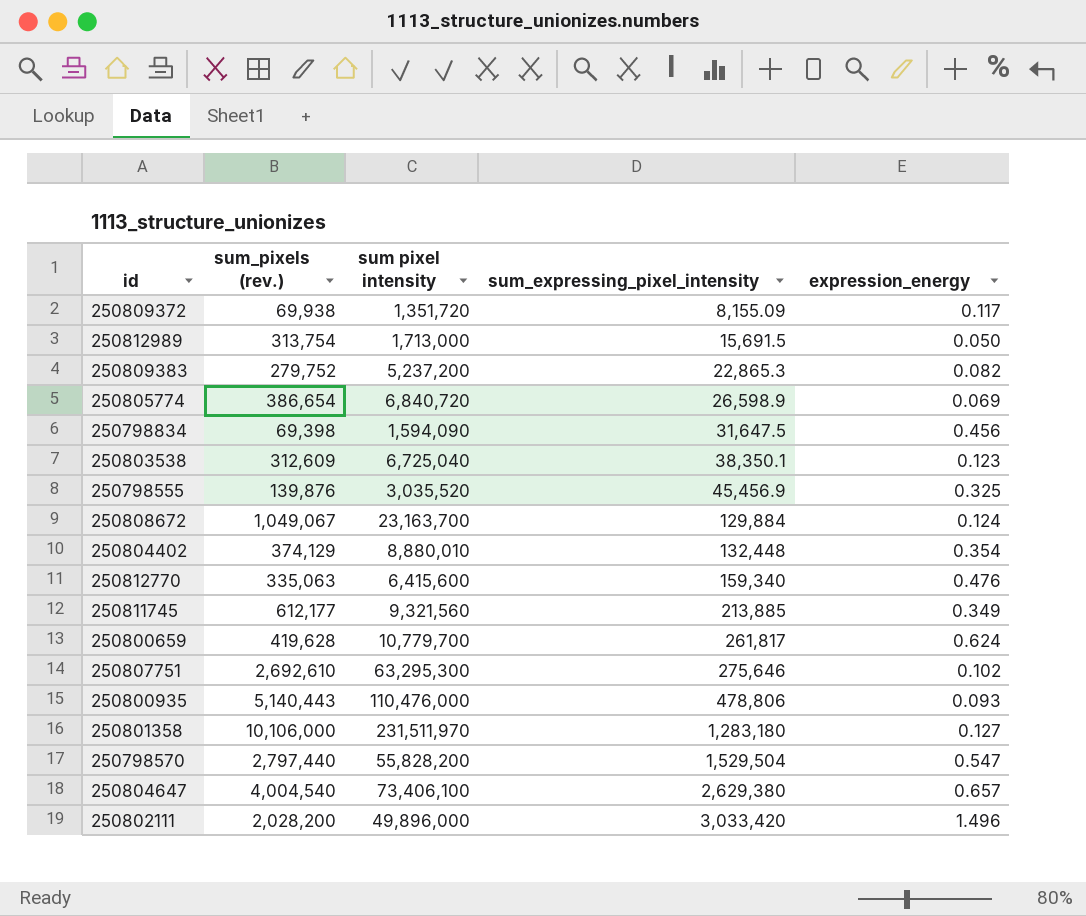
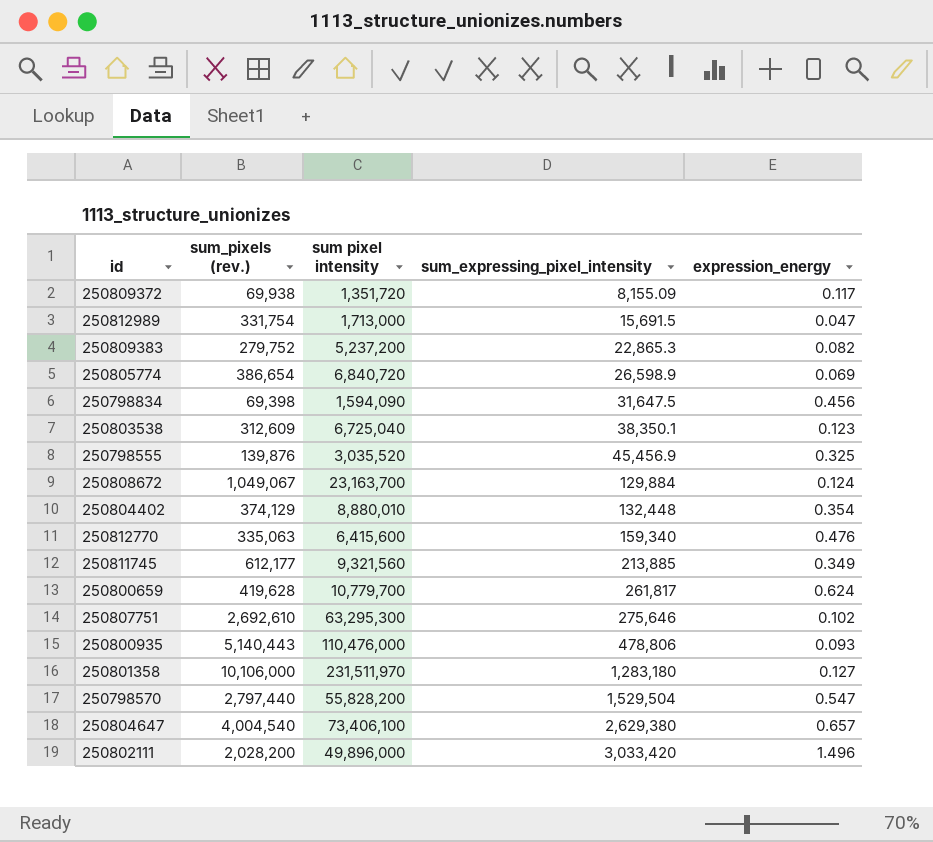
250812989 | sum_pixels (rev.): 313,754 -> 331,754
250812989 | expression_energy: 0.050 -> 0.047

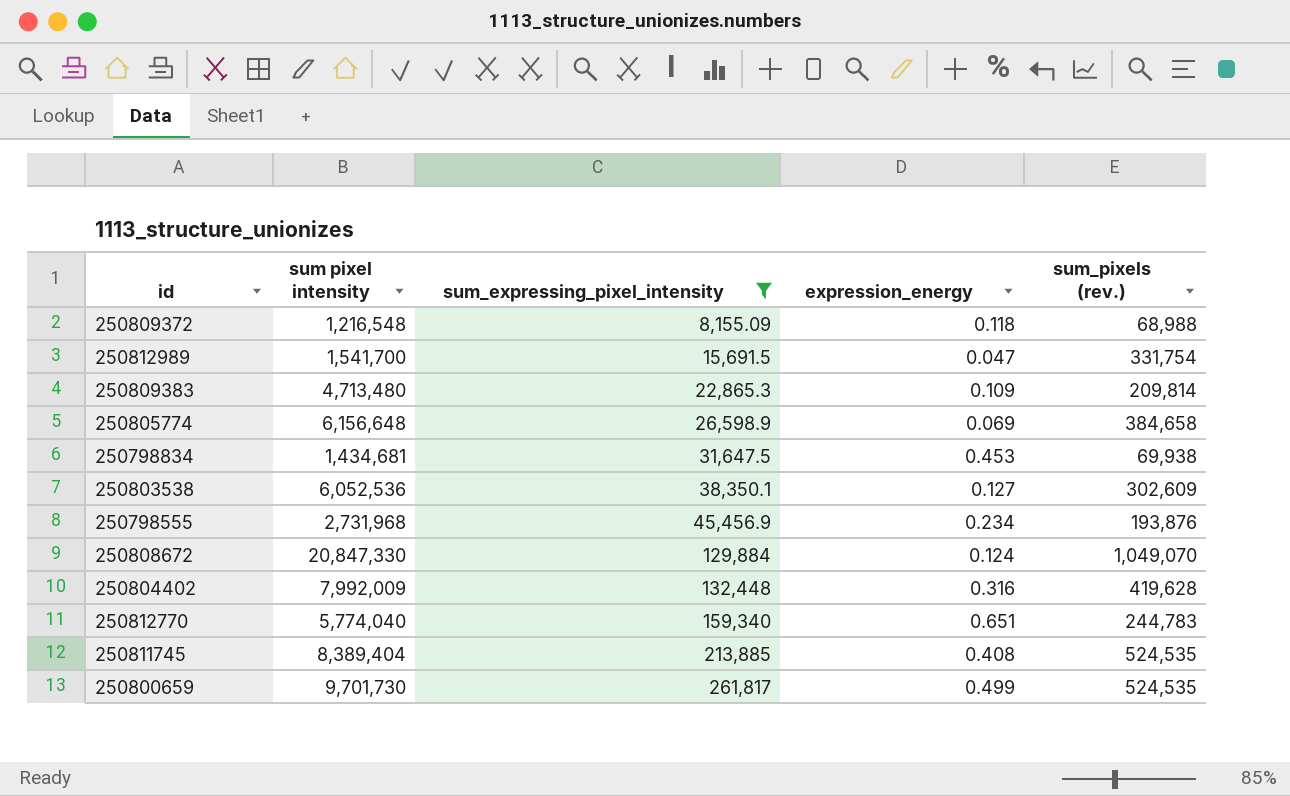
filter: none -> sum_expressing_pixel_intensity <= 261,817
column sum_pixels (rev.) | position: 2 -> 5
250809372 | sum pixel intensity: 1,351,720 -> 1,216,548
250809372 | expression_energy: 0.117 -> 0.118
250809372 | sum_pixels (rev.): 69,938 -> 68,988
250812989 | sum pixel intensity: 1,713,000 -> 1,541,700
250809383 | sum pixel intensity: 5,237,200 -> 4,713,480
250809383 | expression_energy: 0.082 -> 0.109
250809383 | sum_pixels (rev.): 279,752 -> 209,814
250805774 | sum pixel intensity: 6,840,720 -> 6,156,648
250805774 | sum_pixels (rev.): 386,654 -> 384,658
250798834 | sum pixel intensity: 1,594,090 -> 1,434,681
250798834 | expression_energy: 0.456 -> 0.453
250798834 | sum_pixels (rev.): 69,398 -> 69,938
250803538 | sum pixel intensity: 6,725,040 -> 6,052,536
250803538 | expression_energy: 0.123 -> 0.127
250803538 | sum_pixels (rev.): 312,609 -> 302,609
250798555 | sum pixel intensity: 3,035,520 -> 2,731,968
250798555 | expression_energy: 0.325 -> 0.234
250798555 | sum_pixels (rev.): 139,876 -> 193,876
250808672 | sum pixel intensity: 23,163,700 -> 20,847,330
250808672 | sum_pixels (rev.): 1,049,067 -> 1,049,070
250804402 | sum pixel intensity: 8,880,010 -> 7,992,009
250804402 | expression_energy: 0.354 -> 0.316
250804402 | sum_pixels (rev.): 374,129 -> 419,628
250812770 | sum pixel intensity: 6,415,600 -> 5,774,040
250812770 | expression_energy: 0.476 -> 0.651
250812770 | sum_pixels (rev.): 335,063 -> 244,783
250811745 | sum pixel intensity: 9,321,560 -> 8,389,404
250811745 | expression_energy: 0.349 -> 0.408
250811745 | sum_pixels (rev.): 612,177 -> 524,535
250800659 | sum pixel intensity: 10,779,700 -> 9,701,730
250800659 | expression_energy: 0.624 -> 0.499
250800659 | sum_pixels (rev.): 419,628 -> 524,535

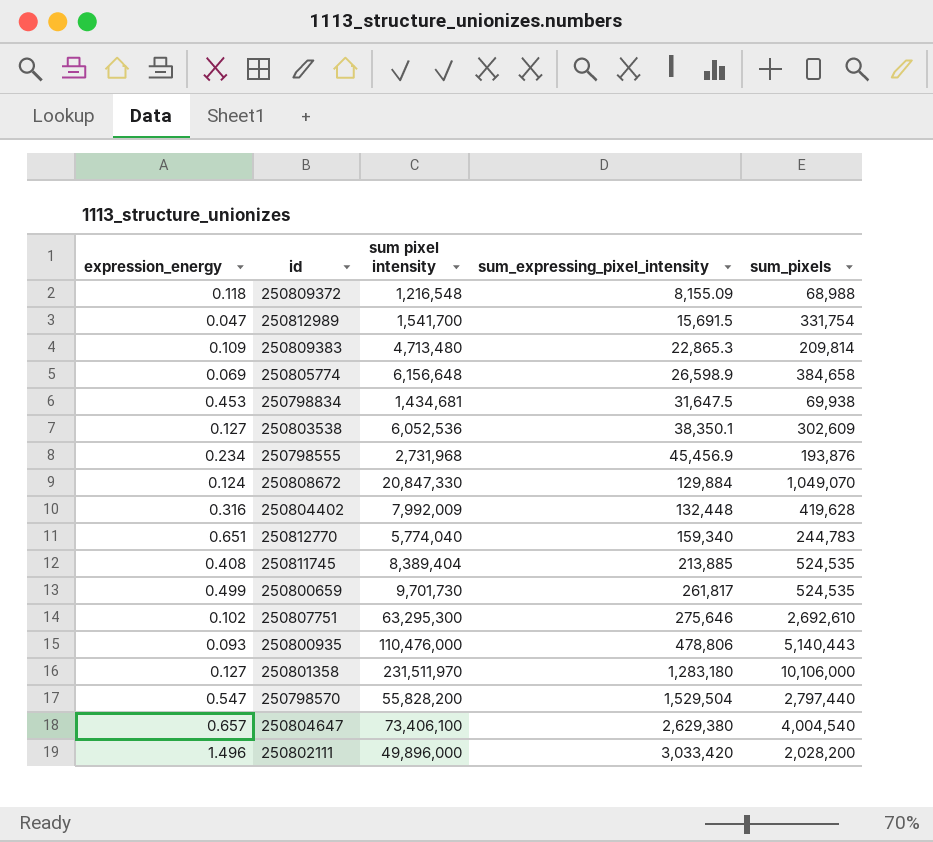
filter: sum_expressing_pixel_intensity <= 261,817 -> none
column expression_energy | position: 4 -> 1
column name: sum_pixels (rev.) -> sum_pixels

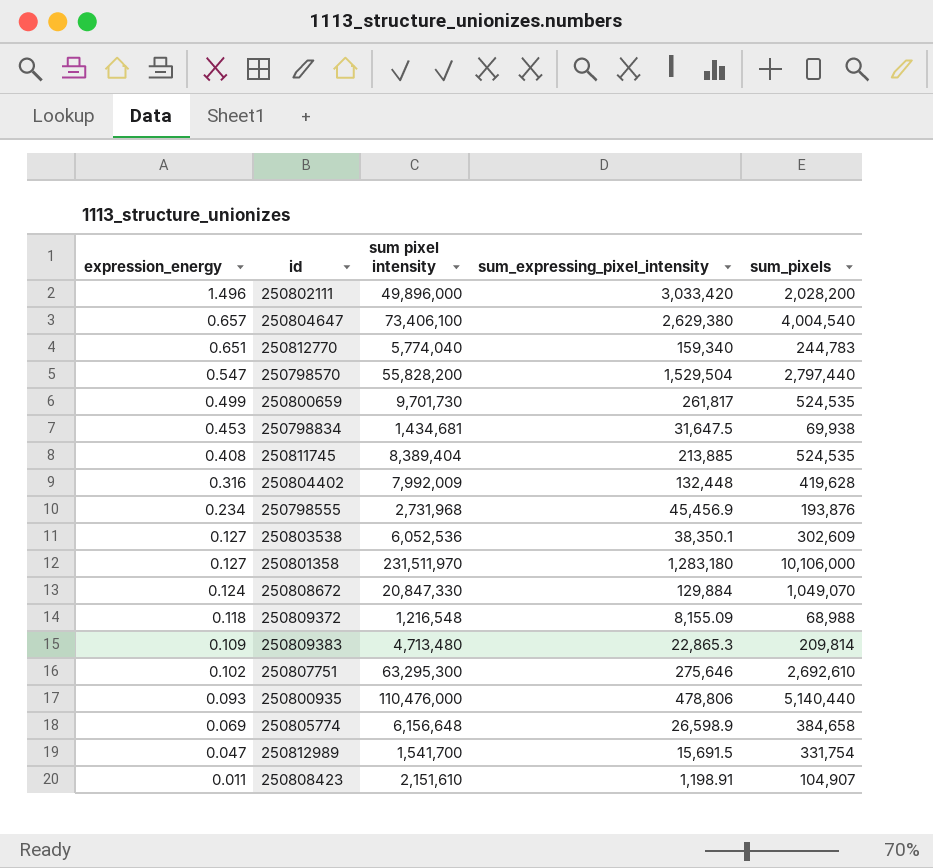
row order: sum_expressing_pixel_intensity ascending -> expression_energy descending
250800935 | sum_pixels: 5,140,443 -> 5,140,440
row 250808423: none -> 0.011 | 2,151,610 | 1,198.91 | 104,907

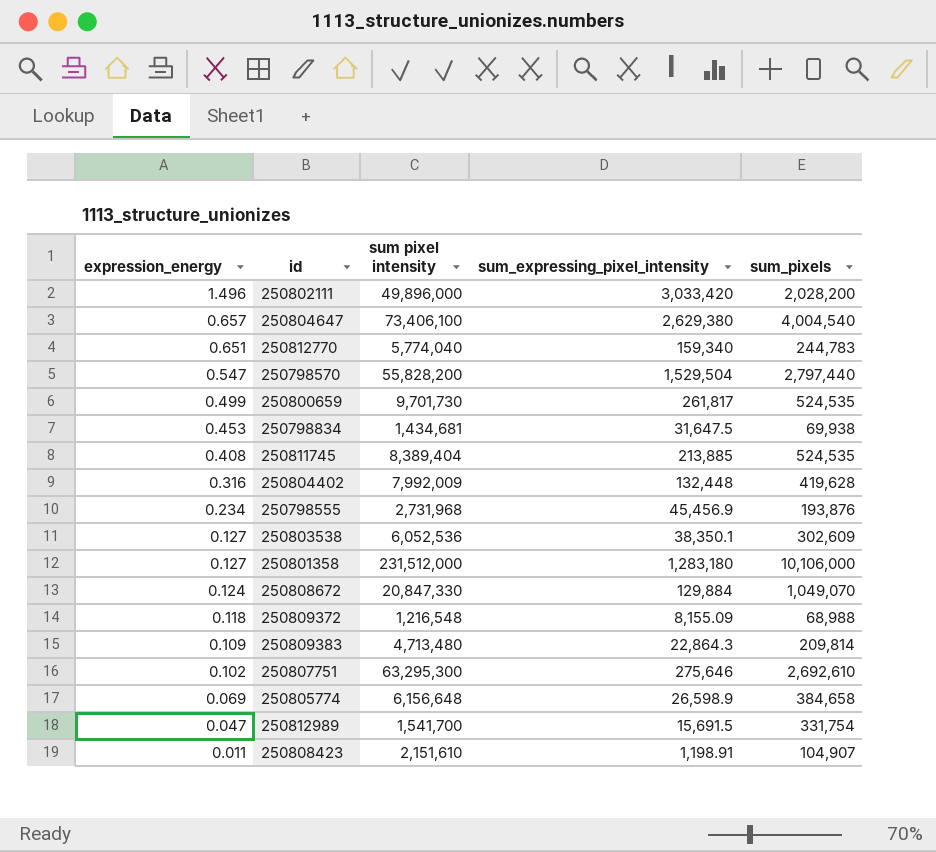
row 250800935: 0.093 | 110,476,000 | 478,806 | 5,140,440 -> none
250801358 | sum pixel intensity: 231,511,970 -> 231,512,000
250809383 | sum_expressing_pixel_intensity: 22,865.3 -> 22,864.3

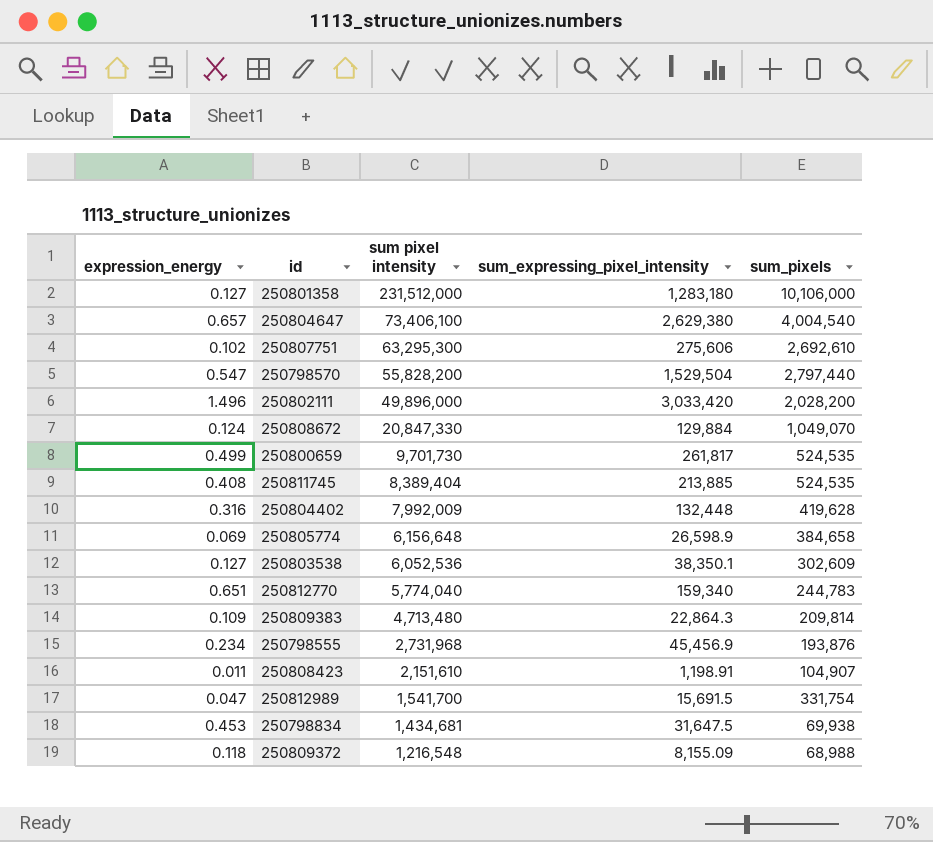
row order: expression_energy descending -> sum pixel intensity descending
250807751 | sum_expressing_pixel_intensity: 275,646 -> 275,606

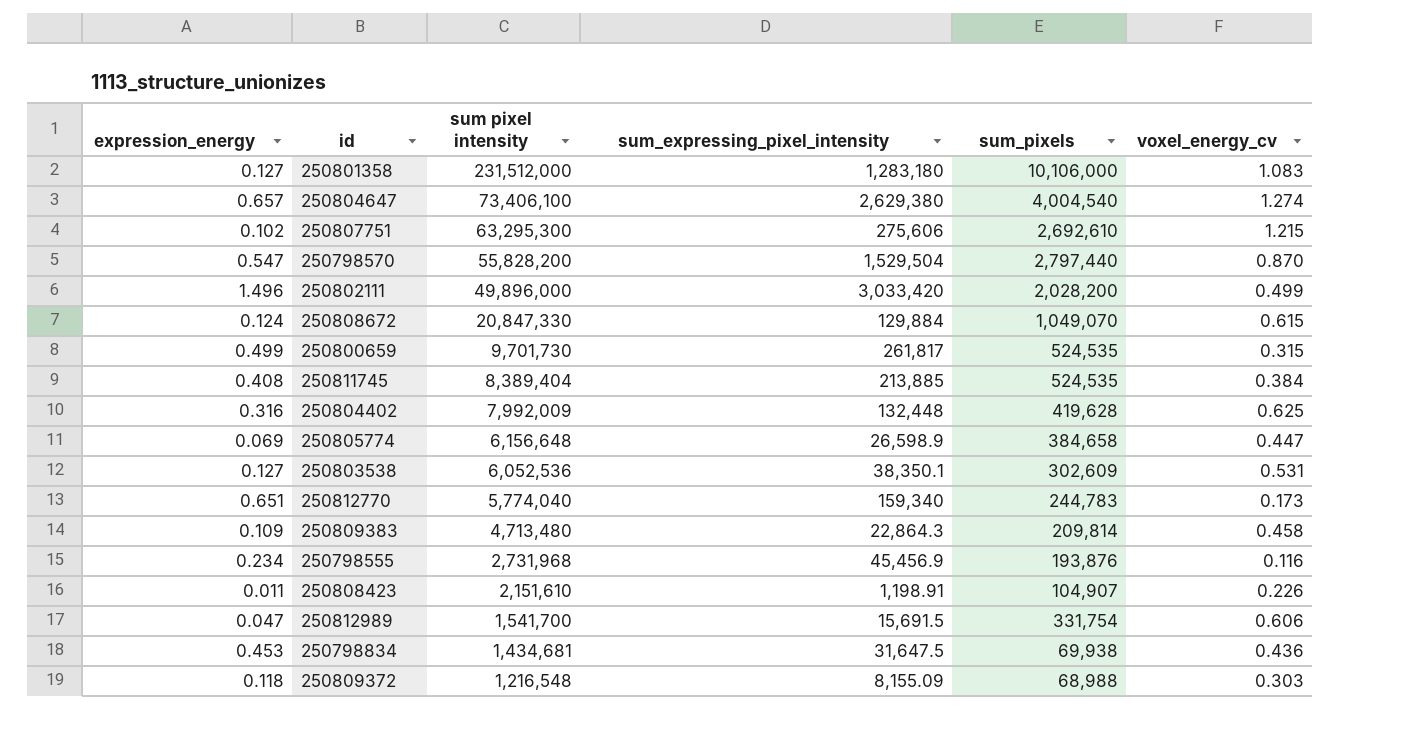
column voxel_energy_cv | position: none -> 6

